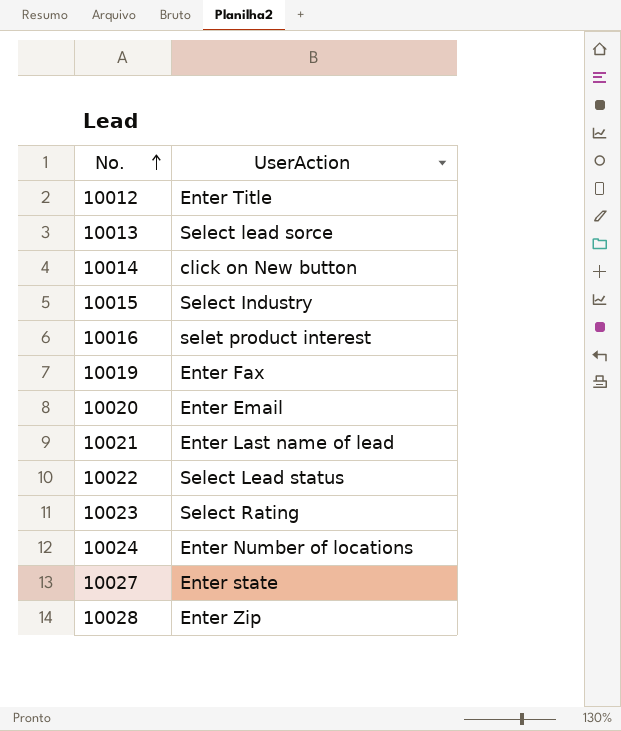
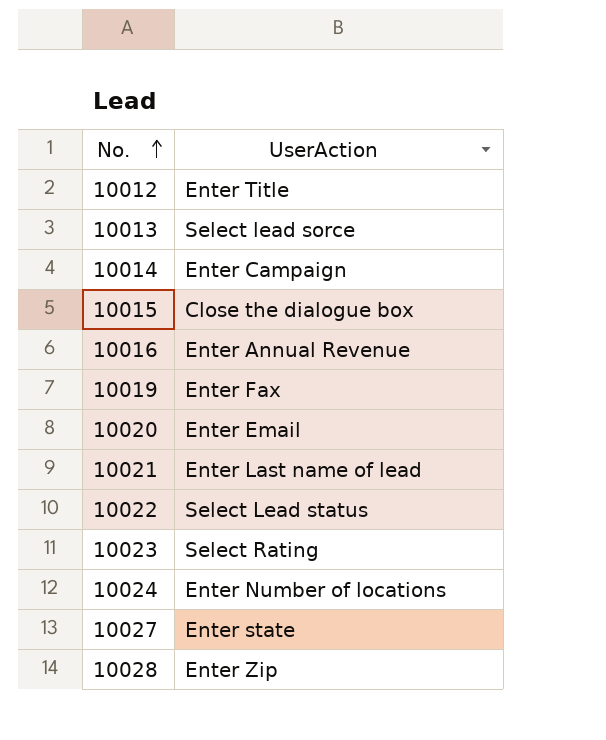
10014 | UserAction: click on New button -> Enter Campaign
10015 | UserAction: Select Industry -> Close the dialogue box
10016 | UserAction: selet product interest -> Enter Annual Revenue

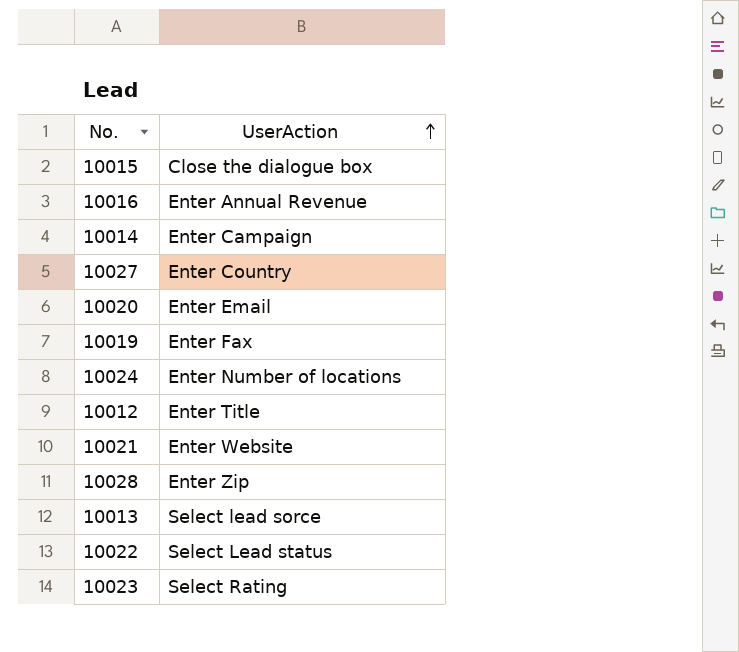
row order: No. ascending -> UserAction ascending
10027 | UserAction: Enter state -> Enter Country
10021 | UserAction: Enter Last name of lead -> Enter Website

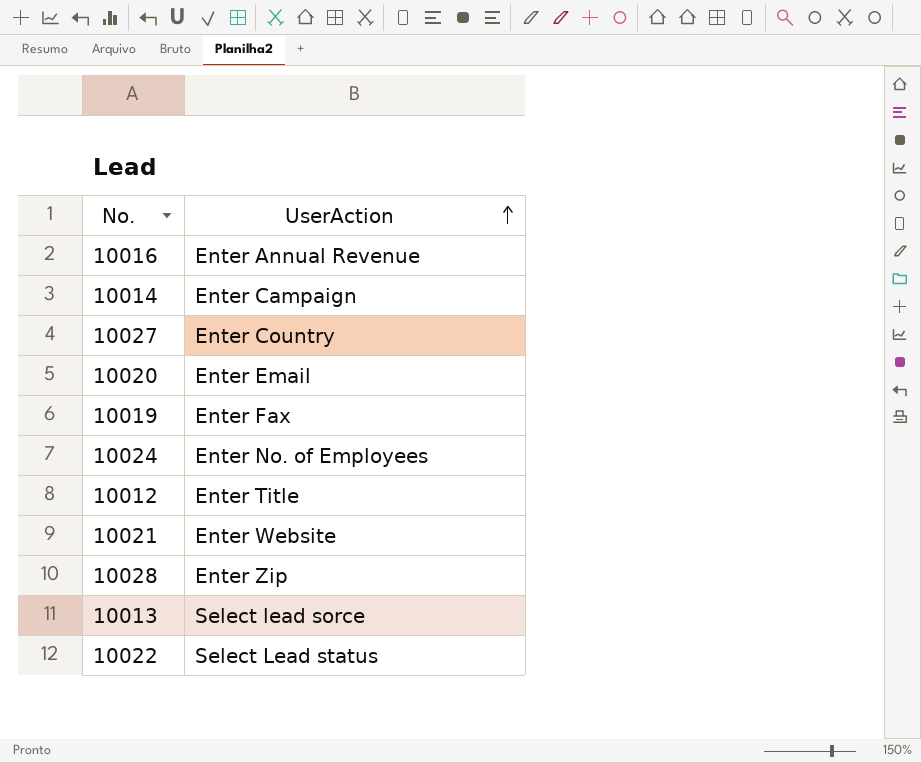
row 10015: Close the dialogue box -> none
row 10023: Select Rating -> none
10024 | UserAction: Enter Number of locations -> Enter No. of Employees

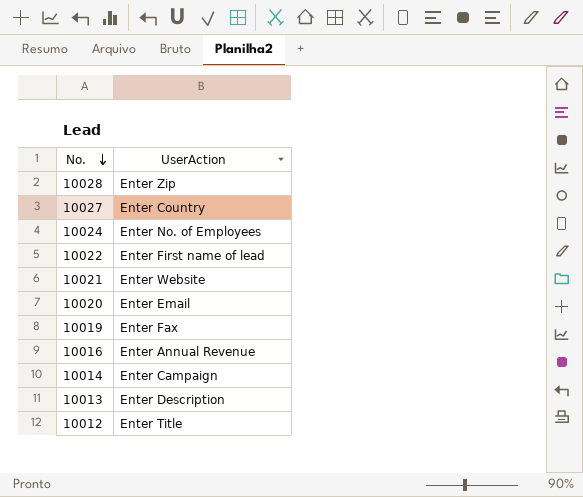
row order: UserAction ascending -> No. descending
10022 | UserAction: Select Lead status -> Enter First name of lead
10013 | UserAction: Select lead sorce -> Enter Description

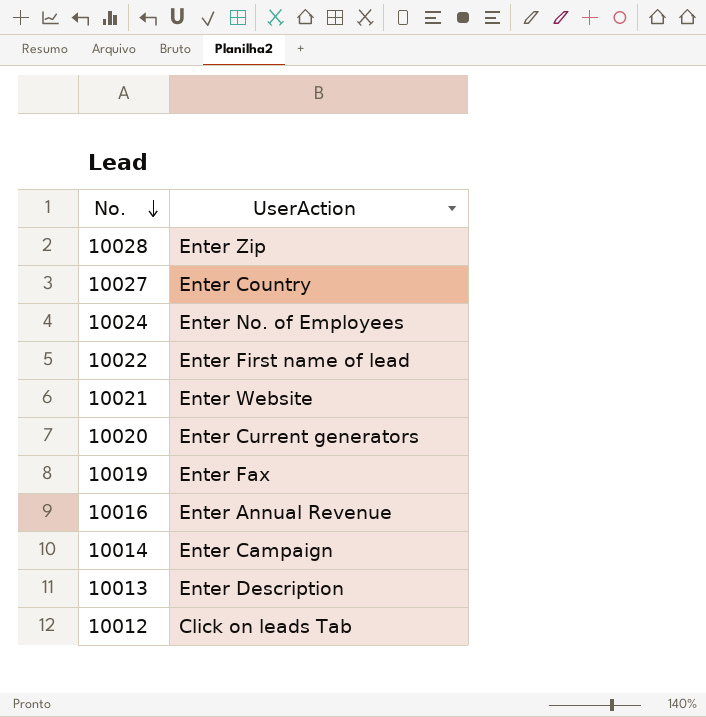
10020 | UserAction: Enter Email -> Enter Current generators
10012 | UserAction: Enter Title -> Click on leads Tab

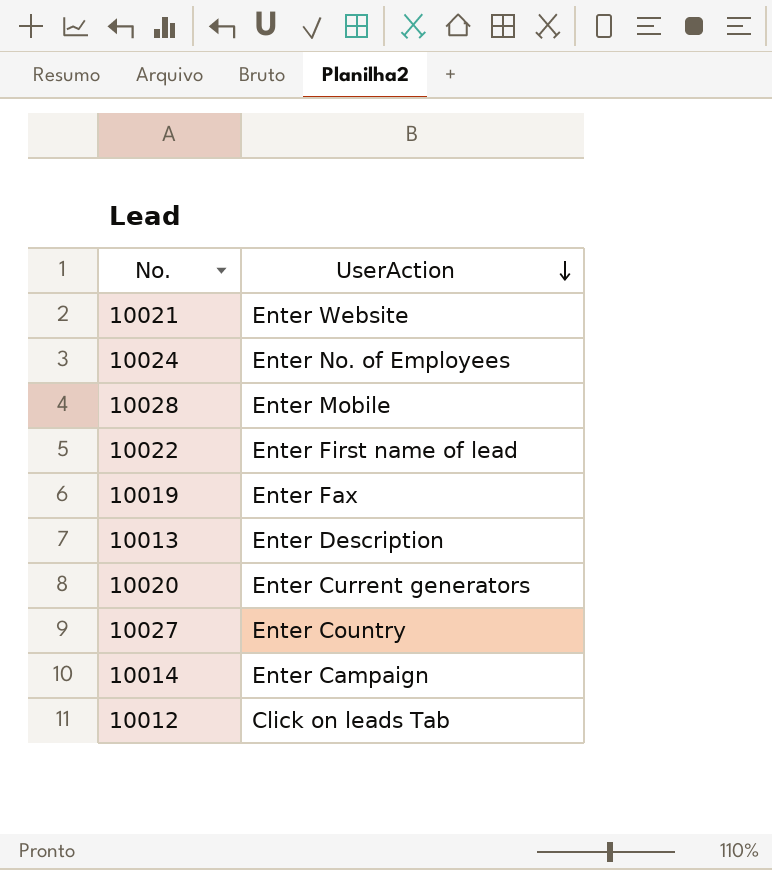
row order: No. descending -> UserAction descending
row 10016: Enter Annual Revenue -> none
10028 | UserAction: Enter Zip -> Enter Mobile

